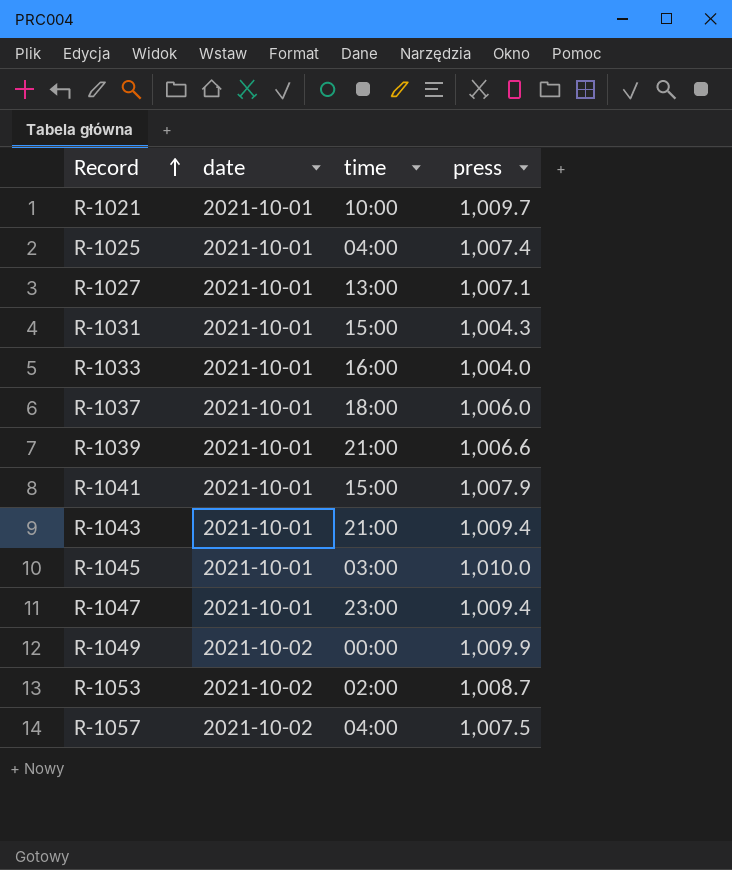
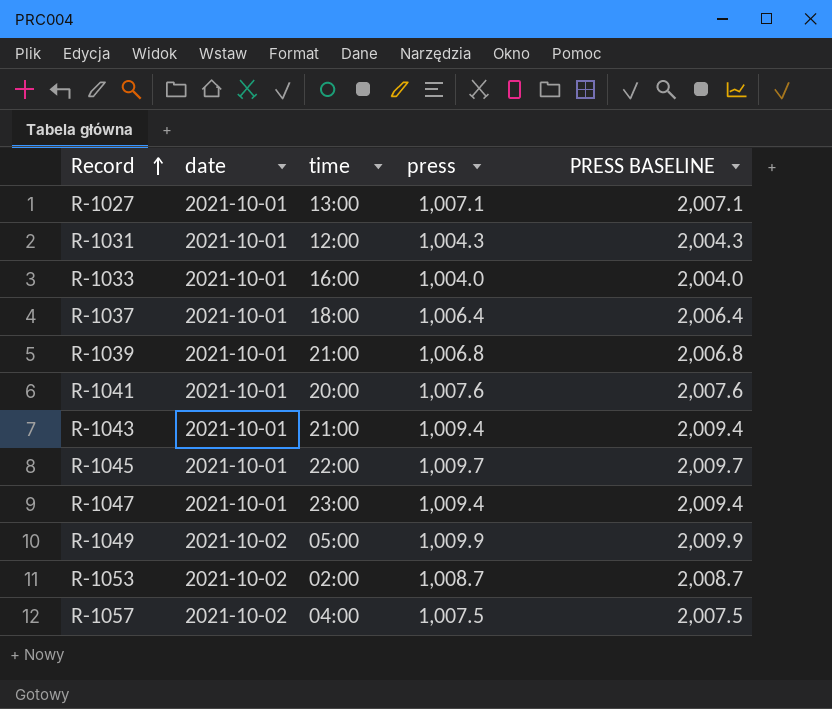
column PRESS BASELINE | formula: none -> [press] + 1000
row R-1021: 2021-10-01 | 10:00 | 1,009.7 -> none
row R-1025: 2021-10-01 | 04:00 | 1,007.4 -> none
R-1031 | time: 15:00 -> 12:00
R-1037 | press: 1,006.0 -> 1,006.4
R-1039 | press: 1,006.6 -> 1,006.8
R-1041 | time: 15:00 -> 20:00
R-1041 | press: 1,007.9 -> 1,007.6
R-1045 | time: 03:00 -> 22:00
R-1045 | press: 1,010.0 -> 1,009.7
R-1049 | time: 00:00 -> 05:00

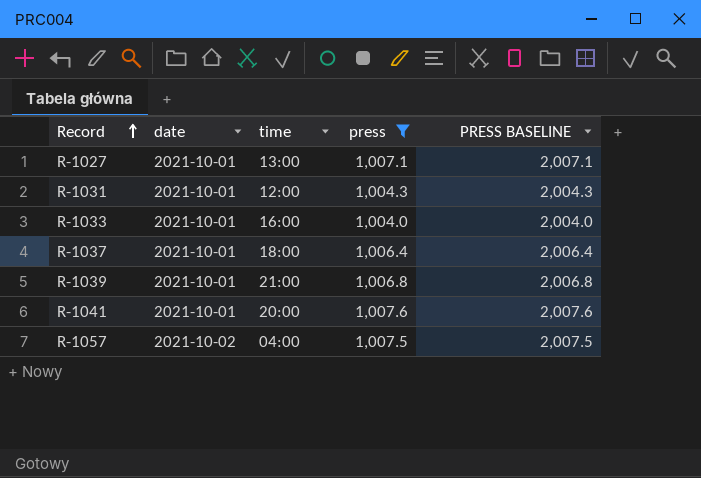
filter: none -> press <= 1,007.6

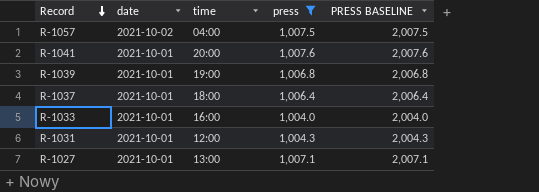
row order: Record ascending -> Record descending
R-1039 | time: 21:00 -> 19:00

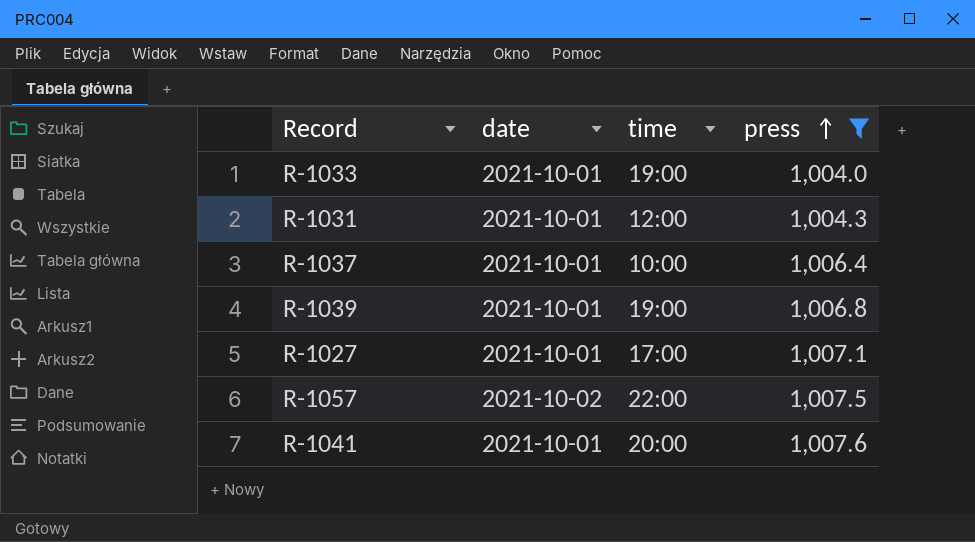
row order: Record descending -> press ascending
column PRESS BASELINE | formula: [press] + 1000 -> none
R-1033 | time: 16:00 -> 19:00
R-1037 | time: 18:00 -> 10:00
R-1027 | time: 13:00 -> 17:00
R-1057 | time: 04:00 -> 22:00

